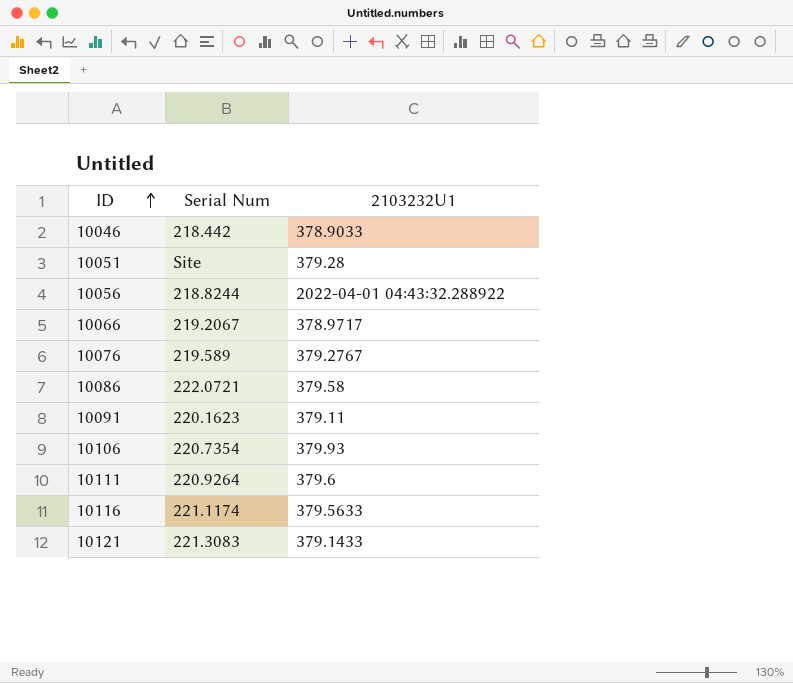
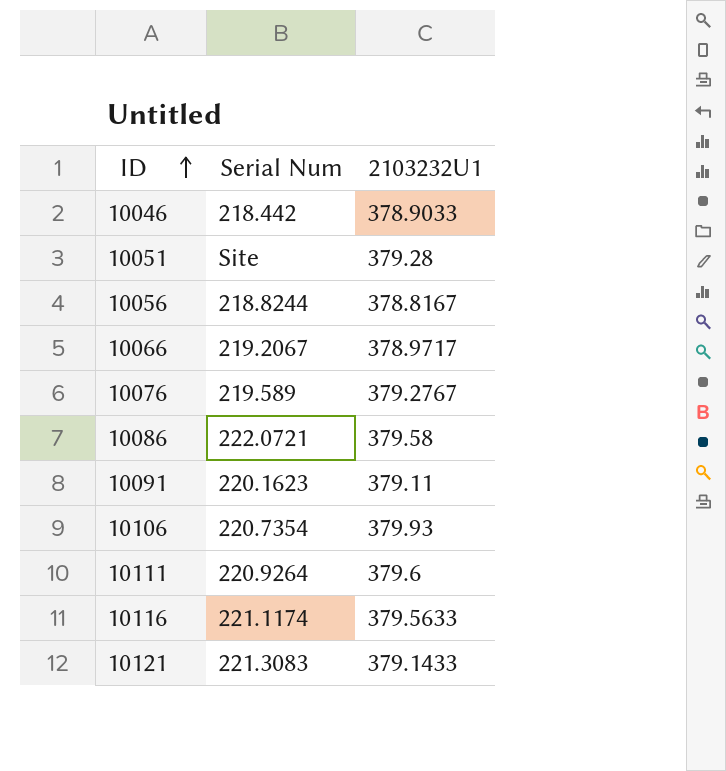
10056 | 2103232U1: 2022-04-01 04:43:32.288922 -> 378.8167

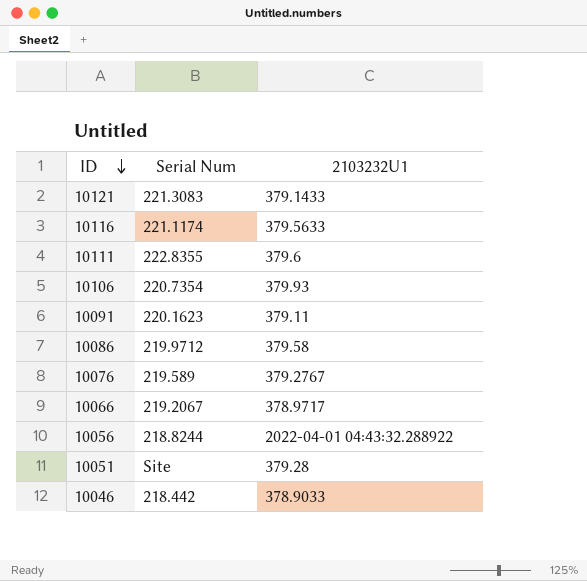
row order: ID ascending -> ID descending
10111 | Serial Num: 220.9264 -> 222.8355
10086 | Serial Num: 222.0721 -> 219.9712
10056 | 2103232U1: 378.8167 -> 2022-04-01 04:43:32.288922

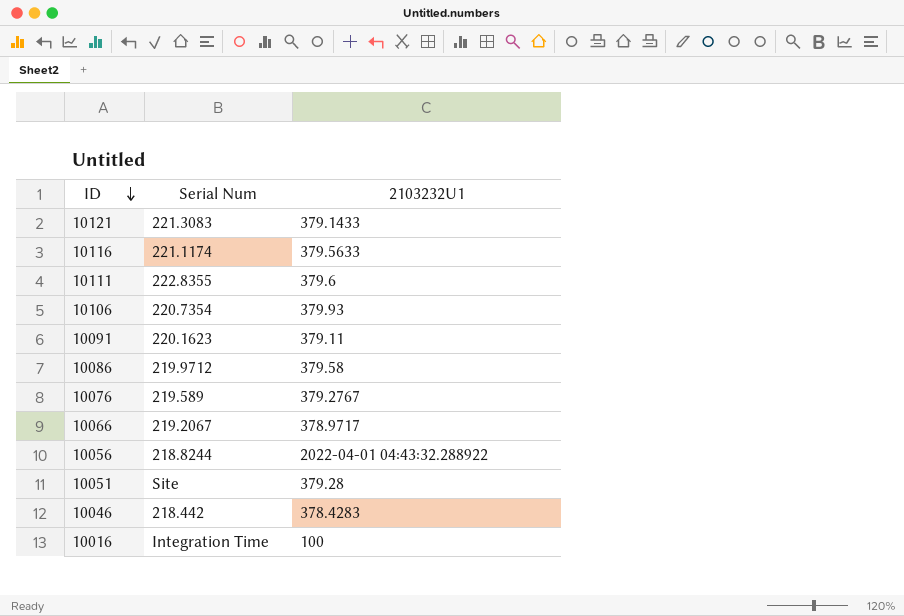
10046 | 2103232U1: 378.9033 -> 378.4283
row 10016: none -> Integration Time | 100

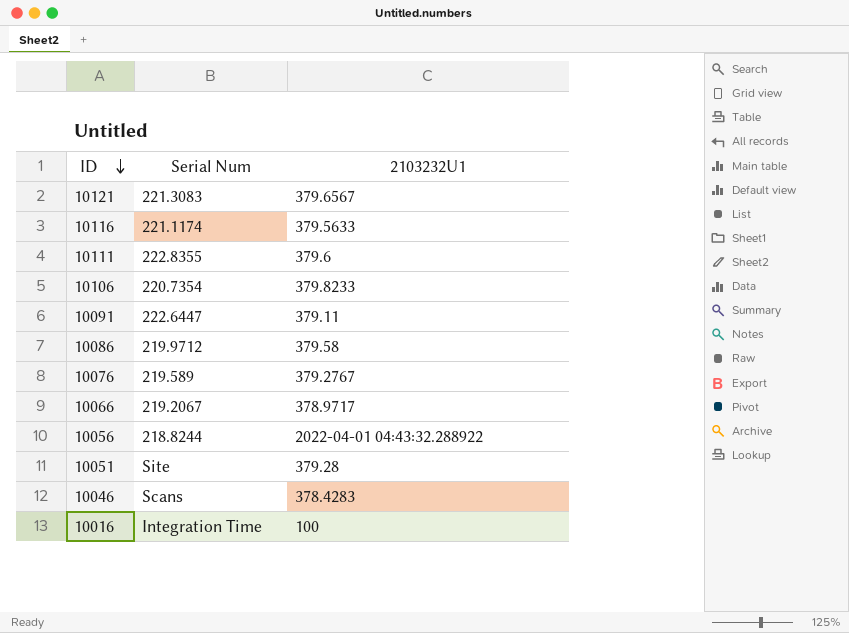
10121 | 2103232U1: 379.1433 -> 379.6567
10106 | 2103232U1: 379.93 -> 379.8233
10091 | Serial Num: 220.1623 -> 222.6447
10046 | Serial Num: 218.442 -> Scans

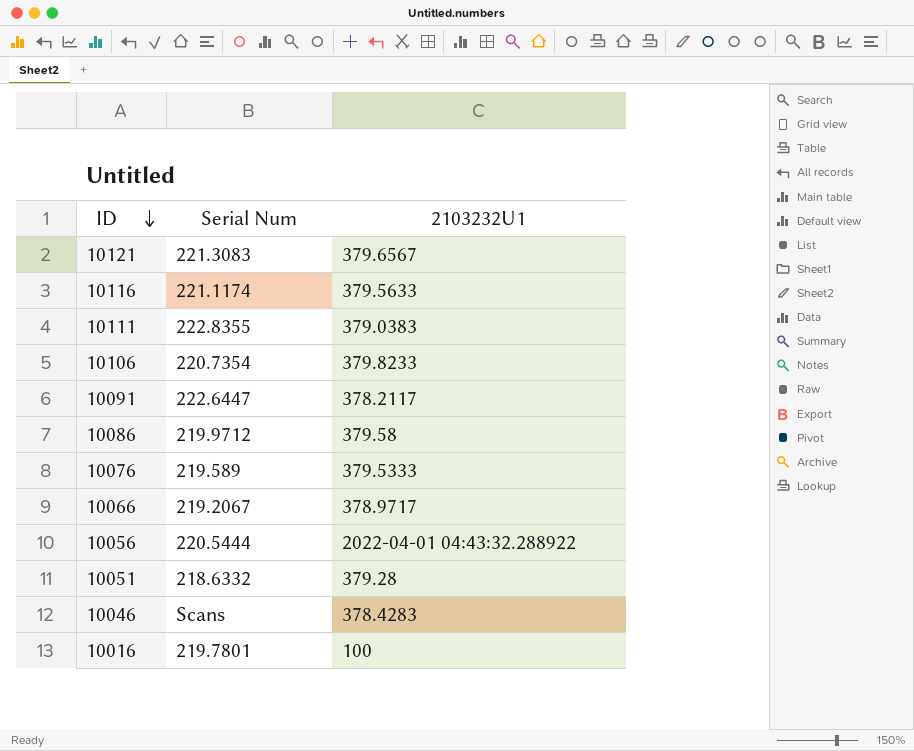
10111 | 2103232U1: 379.6 -> 379.0383
10091 | 2103232U1: 379.11 -> 378.2117
10076 | 2103232U1: 379.2767 -> 379.5333
10056 | Serial Num: 218.8244 -> 220.5444
10051 | Serial Num: Site -> 218.6332
10016 | Serial Num: Integration Time -> 219.7801

